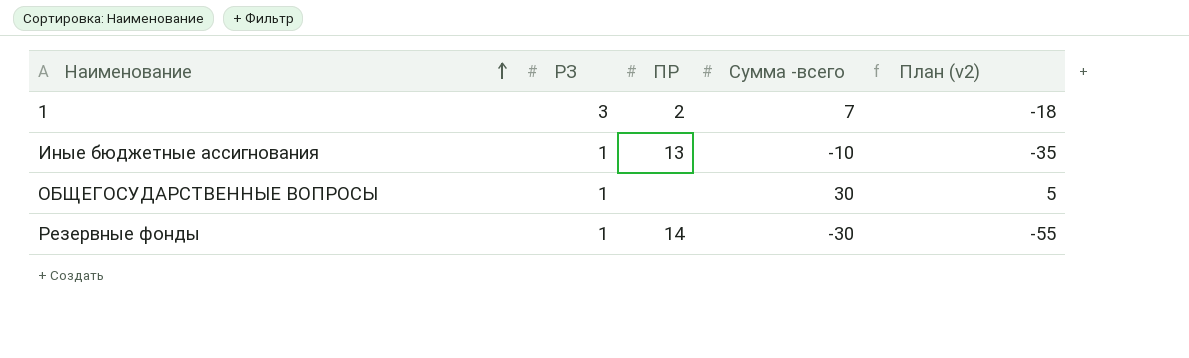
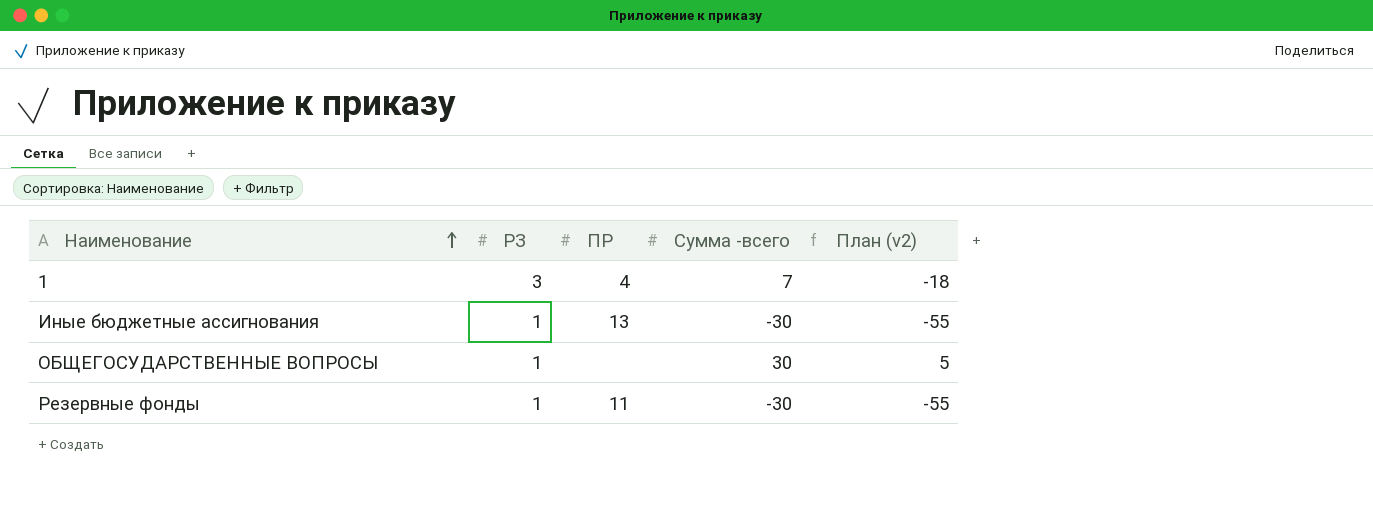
1 | ПР: 2 -> 4
Иные бюджетные ассигнования | Сумма -всего: -10 -> -30
Иные бюджетные ассигнования | План (v2): -35 -> -55
Резервные фонды | ПР: 14 -> 11

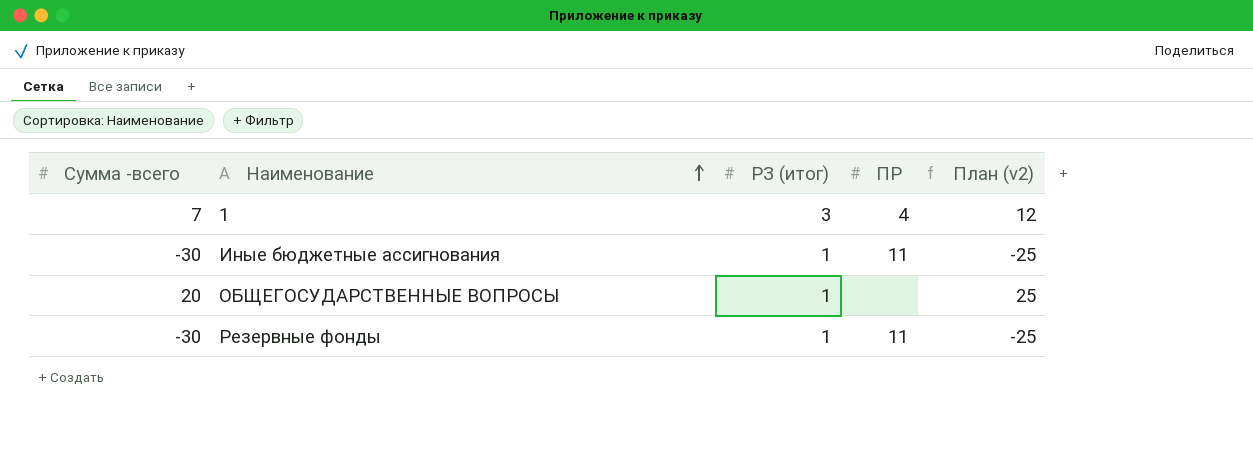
column Сумма -всего | position: 4 -> 1
column name: РЗ -> РЗ (итог)
column План (v2) | formula: [Сумма -всего] - 25 -> [Сумма -всего] + 5
Иные бюджетные ассигнования | ПР: 13 -> 11
ОБЩЕГОСУДАРСТВЕННЫЕ ВОПРОСЫ | Сумма -всего: 30 -> 20

